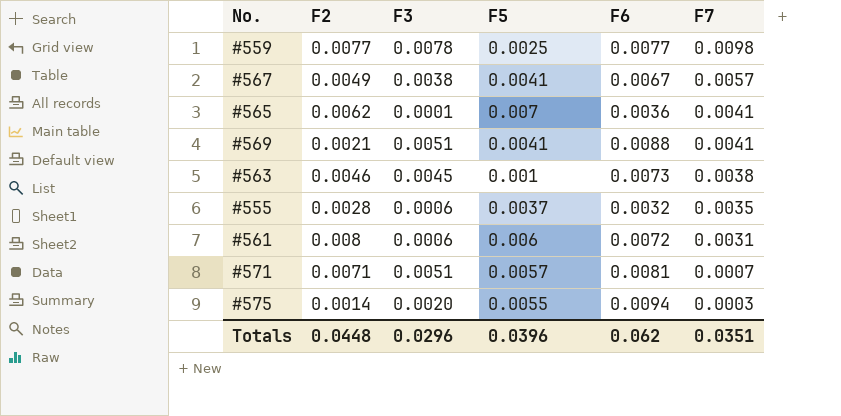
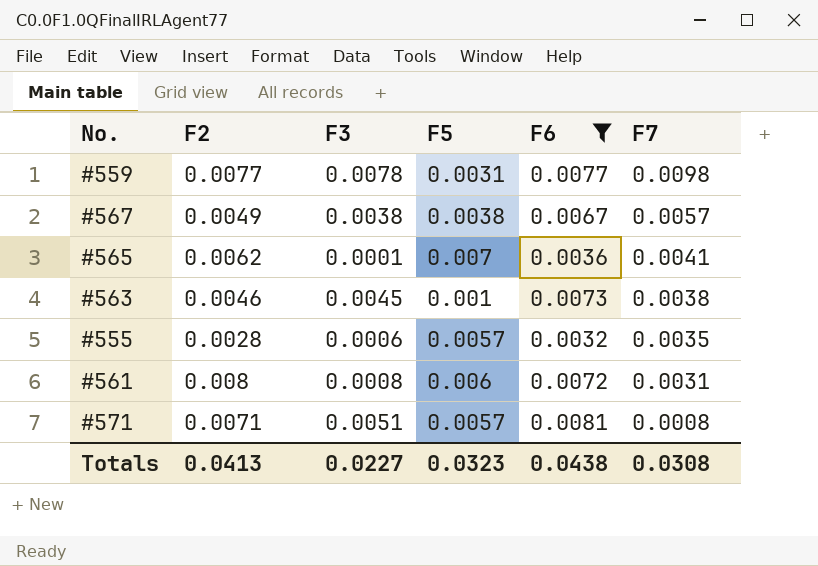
filter: none -> F6 <= 0.0081
#559 | F5: 0.0025 -> 0.0031
#567 | F5: 0.0041 -> 0.0038
#555 | F5: 0.0037 -> 0.0057
#561 | F3: 0.0006 -> 0.0008
#571 | F7: 0.0007 -> 0.0008
Totals | F2: 0.0448 -> 0.0413
Totals | F3: 0.0296 -> 0.0227
Totals | F5: 0.0396 -> 0.0323
Totals | F6: 0.062 -> 0.0438
Totals | F7: 0.0351 -> 0.0308

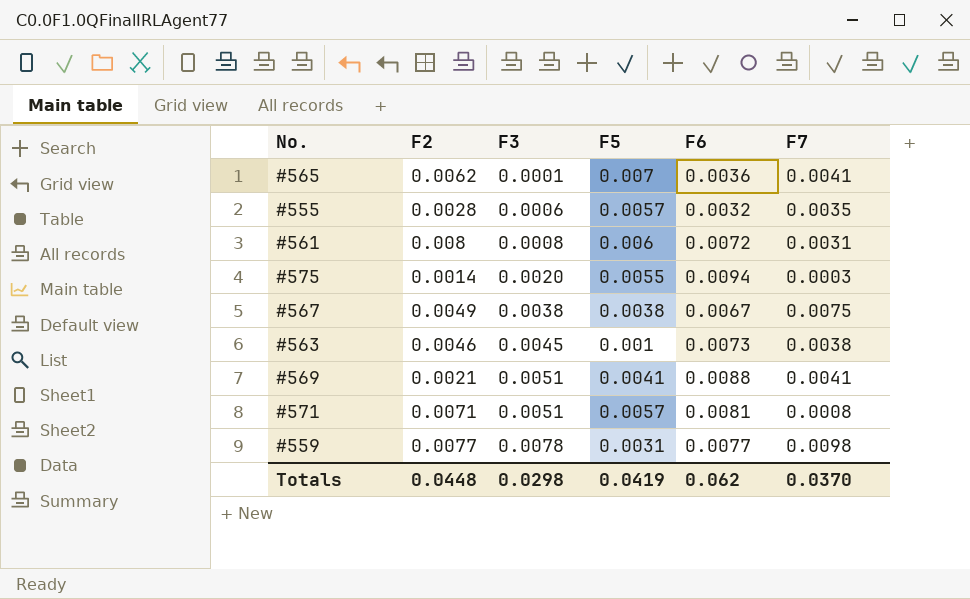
filter: F6 <= 0.0081 -> none
row order: F7 descending -> F3 ascending
#567 | F7: 0.0057 -> 0.0075
Totals | F2: 0.0413 -> 0.0448
Totals | F3: 0.0227 -> 0.0298
Totals | F5: 0.0323 -> 0.0419
Totals | F6: 0.0438 -> 0.062
Totals | F7: 0.0308 -> 0.0370

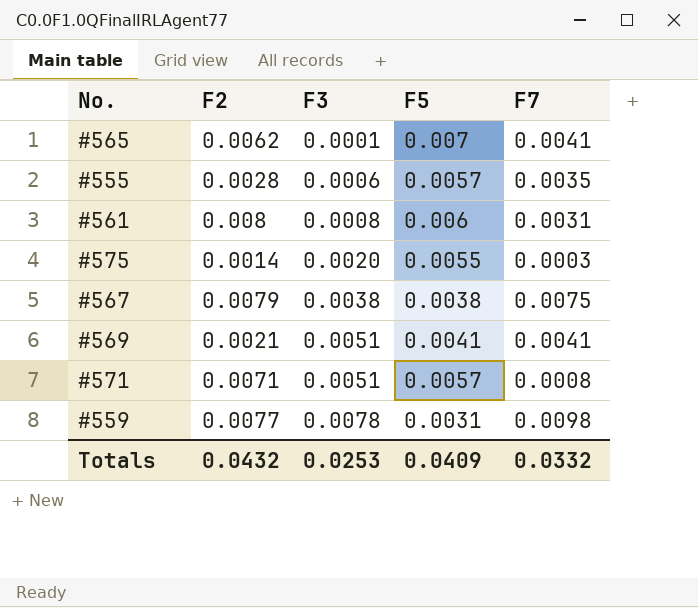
column F6 | position: 5 -> none
row #563: 0.0046 | 0.0045 | 0.001 | 0.0073 | 0.0038 -> none
#567 | F2: 0.0049 -> 0.0079
Totals | F2: 0.0448 -> 0.0432
Totals | F3: 0.0298 -> 0.0253
Totals | F5: 0.0419 -> 0.0409
Totals | F7: 0.0370 -> 0.0332

